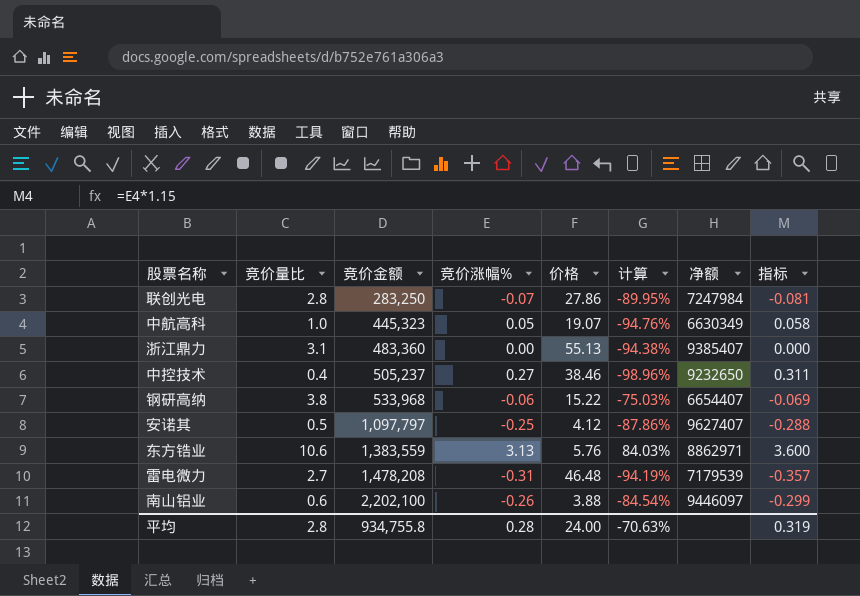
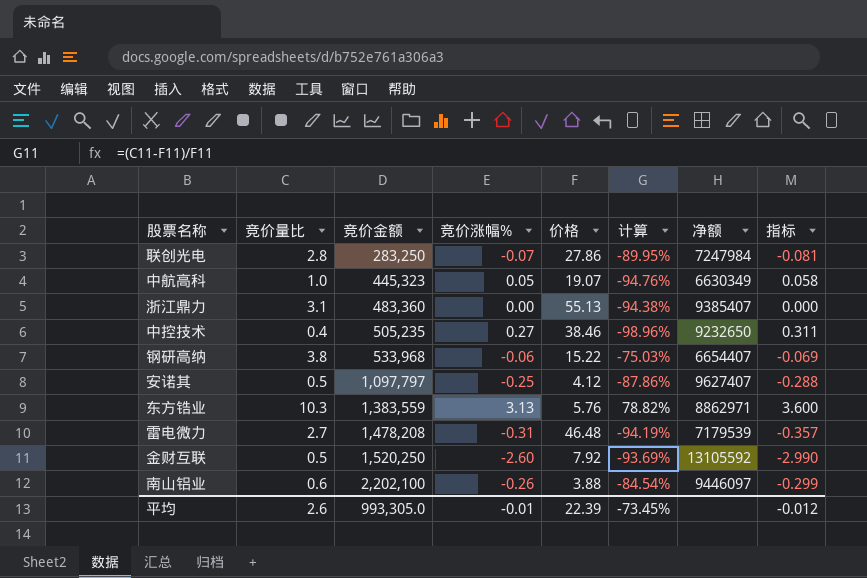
中控技术 | 竞价金额: 505,237 -> 505,235
东方锆业 | 竞价量比: 10.6 -> 10.3
东方锆业 | 计算: 84.03% -> 78.82%
row 金财互联: none -> 0.5 | 1,520,250 | -2.60 | 7.92 | -93.69% | 13105592 | -2.990
平均 | 竞价量比: 2.8 -> 2.6
平均 | 竞价金额: 934,755.8 -> 993,305.0
平均 | 竞价涨幅%: 0.28 -> -0.01
平均 | 价格: 24.00 -> 22.39
平均 | 计算: -70.63% -> -73.45%
平均 | 指标: 0.319 -> -0.012

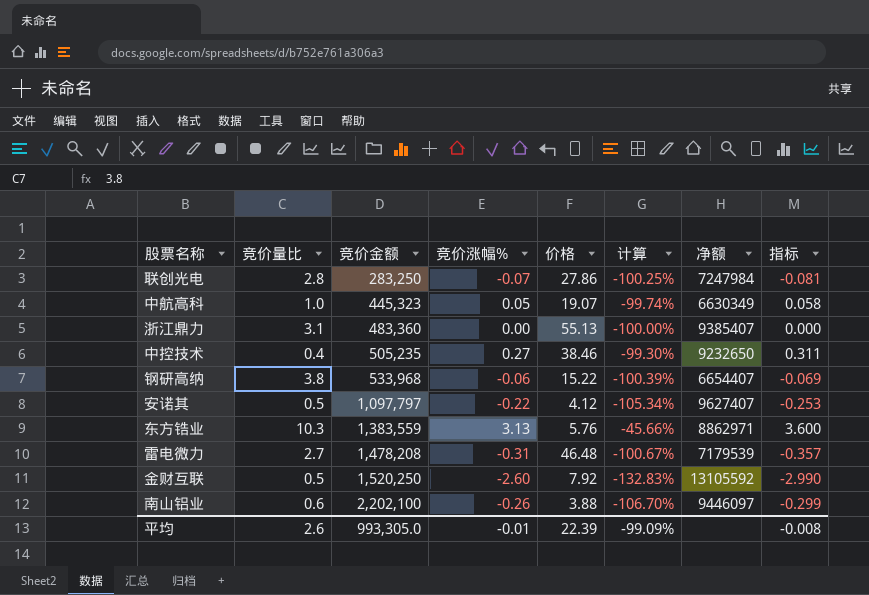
column 计算 | formula: ([竞价量比] - [价格]) / [价格] -> ([竞价涨幅%] - [价格]) / [价格]
安诺其 | 竞价涨幅%: -0.25 -> -0.22
安诺其 | 指标: -0.288 -> -0.253
平均 | 计算: -73.45% -> -99.09%
平均 | 指标: -0.012 -> -0.008

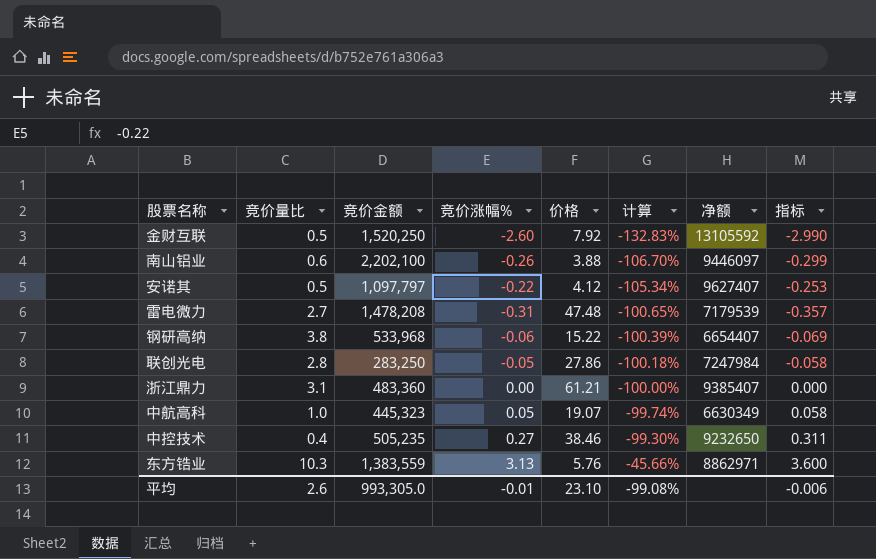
row order: 竞价金额 ascending -> 计算 ascending
雷电微力 | 价格: 46.48 -> 47.48
雷电微力 | 计算: -100.67% -> -100.65%
联创光电 | 竞价涨幅%: -0.07 -> -0.05
联创光电 | 计算: -100.25% -> -100.18%
联创光电 | 指标: -0.081 -> -0.058
浙江鼎力 | 价格: 55.13 -> 61.21
平均 | 价格: 22.39 -> 23.10
平均 | 计算: -99.09% -> -99.08%
平均 | 指标: -0.008 -> -0.006

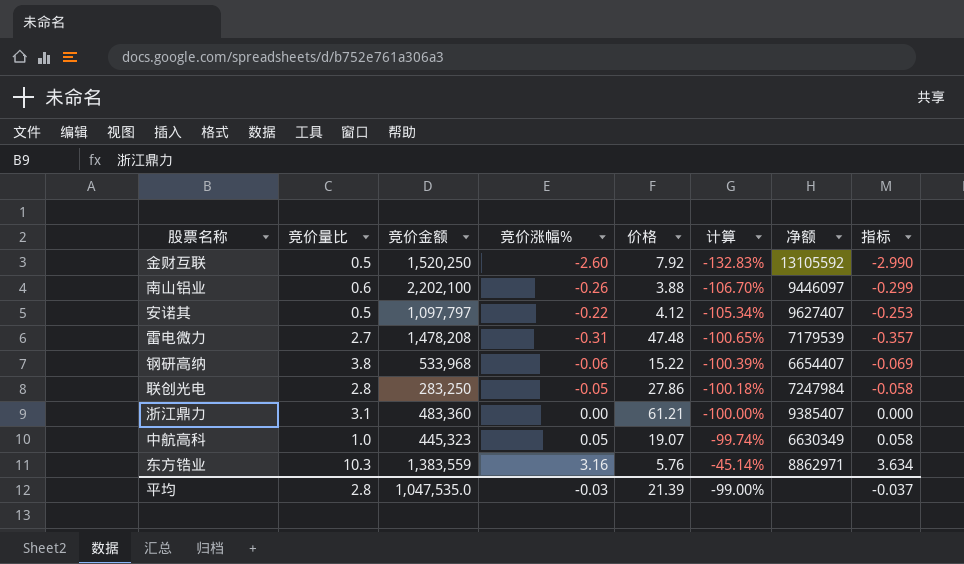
row 中控技术: 0.4 | 505,235 | 0.27 | 38.46 | -99.30% | 9232650 | 0.311 -> none
东方锆业 | 竞价涨幅%: 3.13 -> 3.16
东方锆业 | 计算: -45.66% -> -45.14%
东方锆业 | 指标: 3.600 -> 3.634
平均 | 竞价量比: 2.6 -> 2.8
平均 | 竞价金额: 993,305.0 -> 1,047,535.0
平均 | 竞价涨幅%: -0.01 -> -0.03
平均 | 价格: 23.10 -> 21.39
平均 | 计算: -99.08% -> -99.00%
平均 | 指标: -0.006 -> -0.037

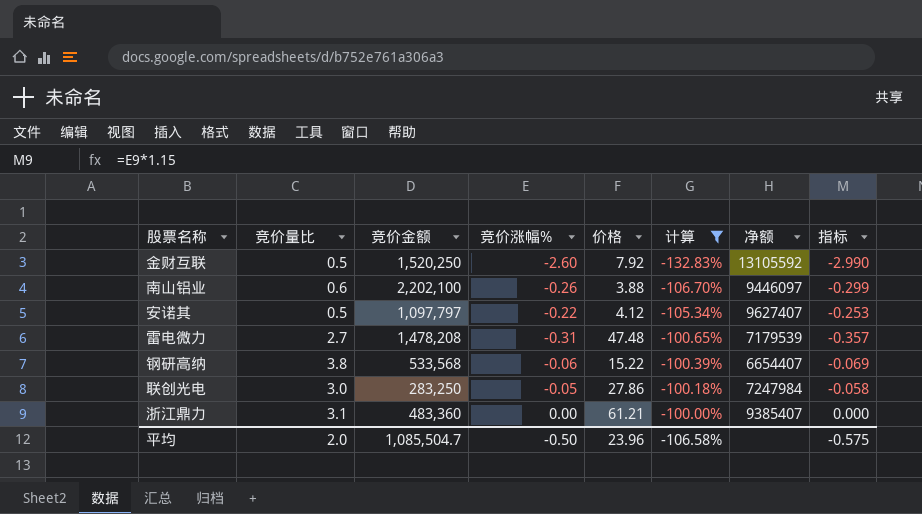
filter: none -> 计算 <= -100.00%
钢研高纳 | 竞价金额: 533,968 -> 533,568
联创光电 | 竞价量比: 2.8 -> 3.0
平均 | 竞价量比: 2.8 -> 2.0
平均 | 竞价金额: 1,047,535.0 -> 1,085,504.7
平均 | 竞价涨幅%: -0.03 -> -0.50
平均 | 价格: 21.39 -> 23.96
平均 | 计算: -99.00% -> -106.58%
平均 | 指标: -0.037 -> -0.575

